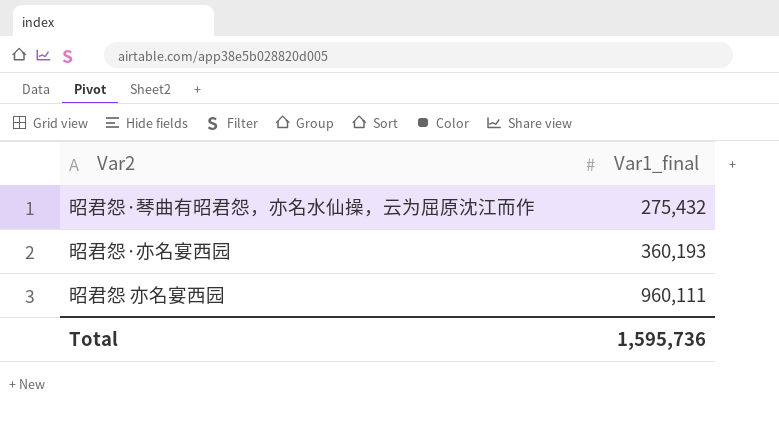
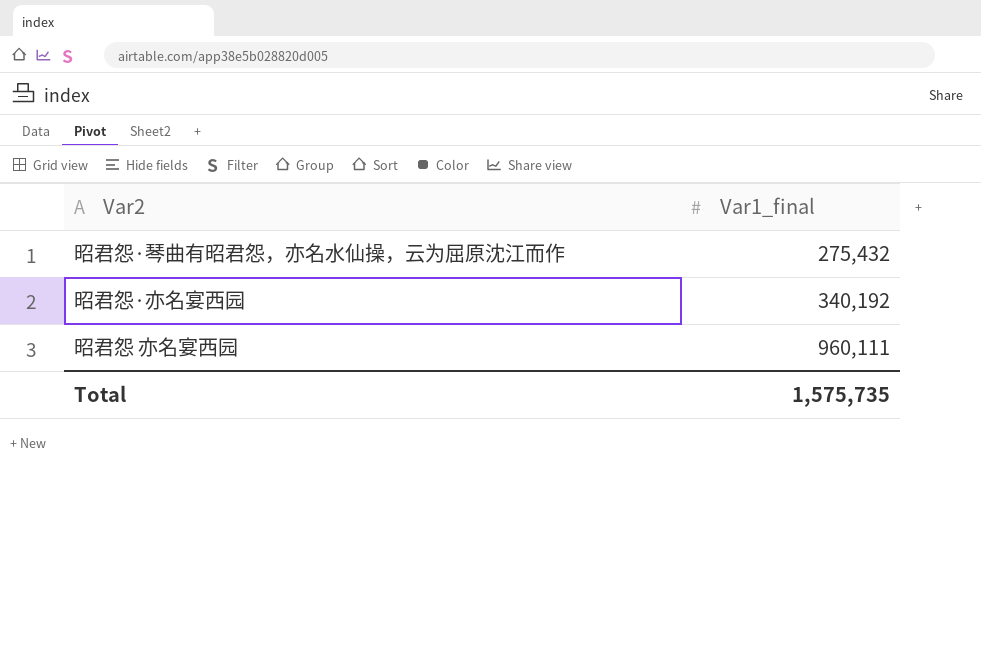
昭君怨·亦名宴西园 | Var1_final: 360,193 -> 340,192
Total | Var1_final: 1,595,736 -> 1,575,735

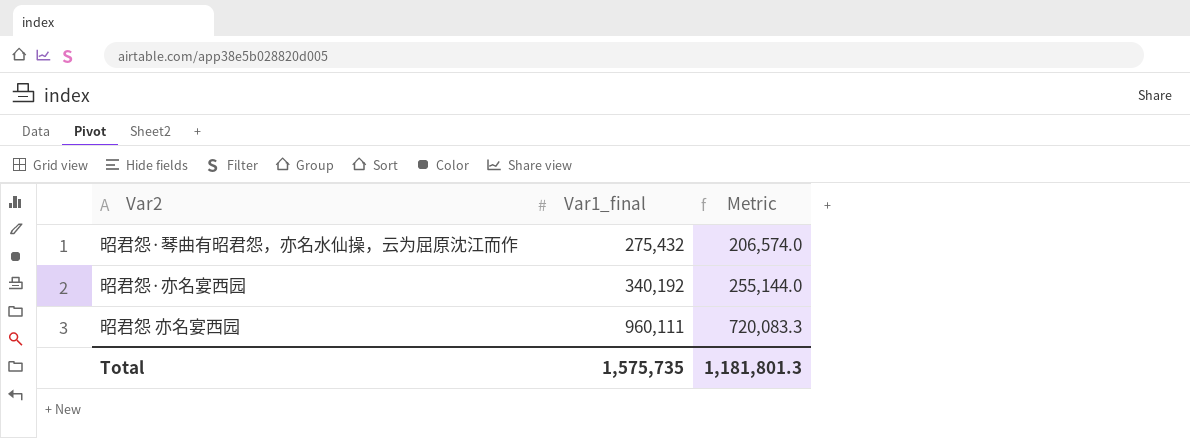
column Metric | formula: none -> [Var1_final] * 0.75

